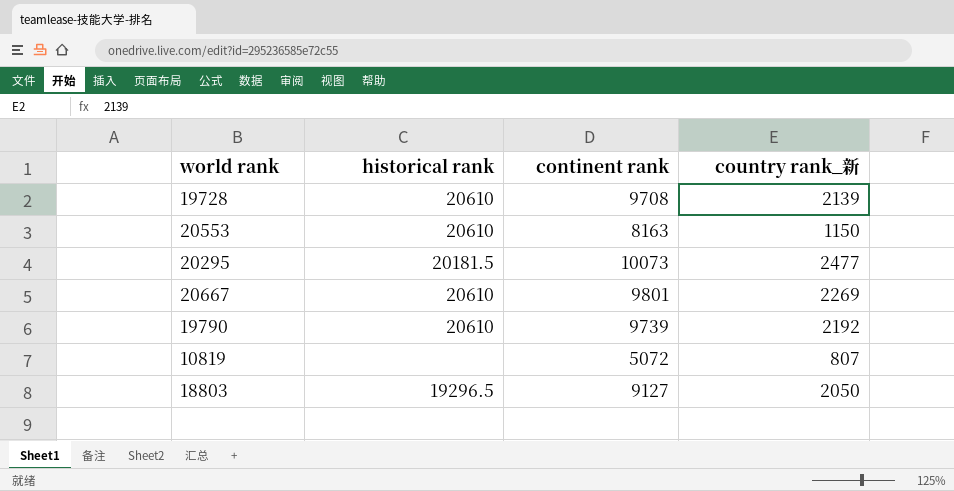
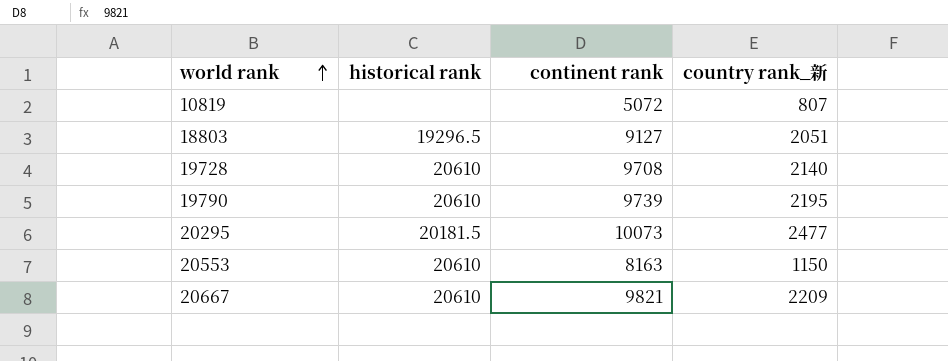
row order: none -> world rank ascending
18803 | country rank_新: 2050 -> 2051
19728 | country rank_新: 2139 -> 2140
19790 | country rank_新: 2192 -> 2195
20667 | continent rank: 9801 -> 9821
20667 | country rank_新: 2269 -> 2209

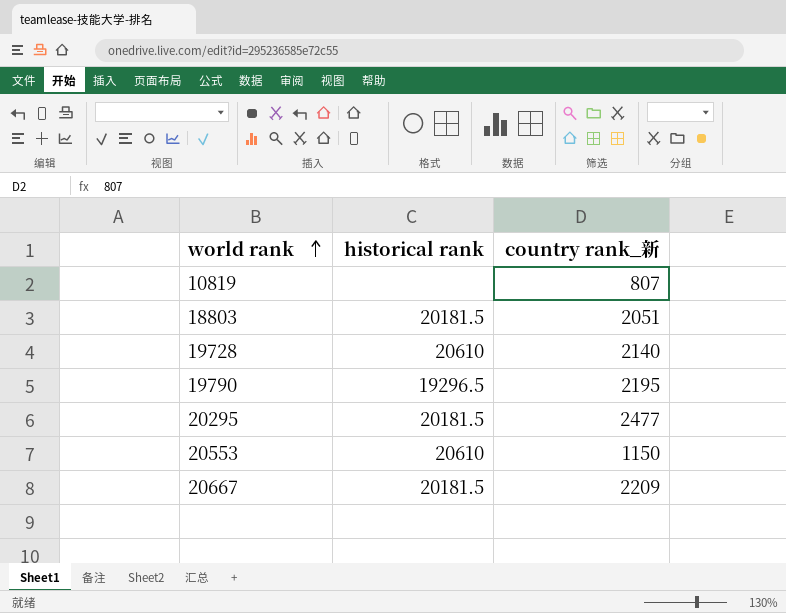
column continent rank | position: 3 -> none
18803 | historical rank: 19296.5 -> 20181.5
19790 | historical rank: 20610 -> 19296.5
20667 | historical rank: 20610 -> 20181.5

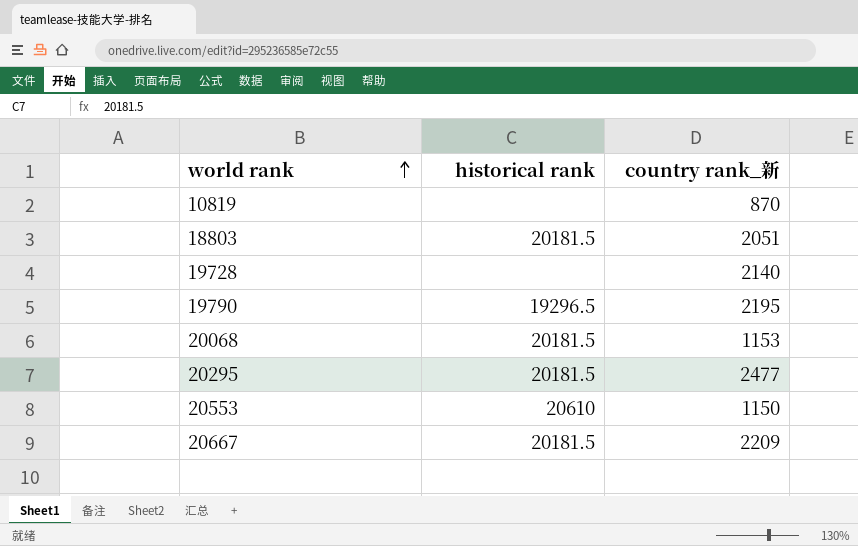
10819 | country rank_新: 807 -> 870
19728 | historical rank: 20610 -> none
row 20068: none -> 20181.5 | 1153

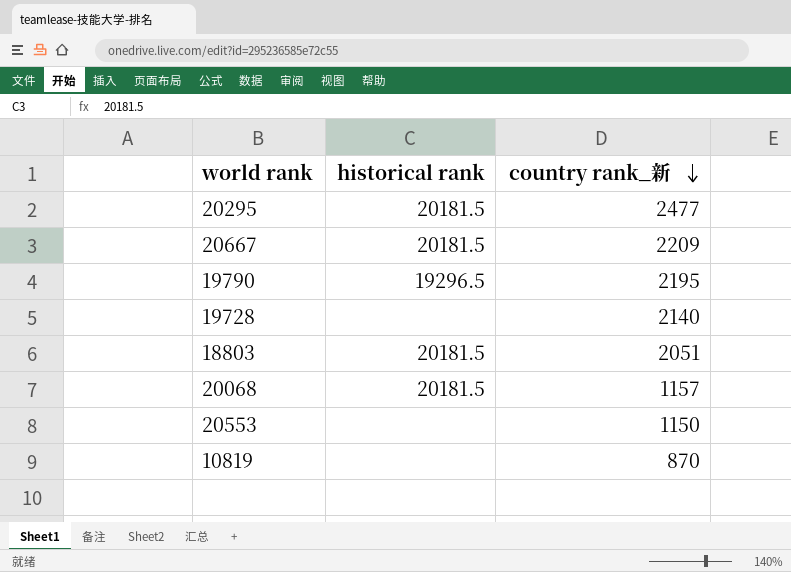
row order: world rank ascending -> country rank_新 descending
20068 | country rank_新: 1153 -> 1157
20553 | historical rank: 20610 -> none

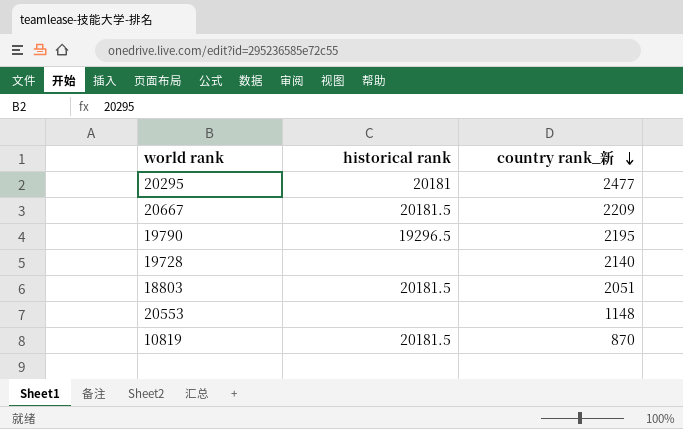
row 20068: 20181.5 | 1157 -> none
20295 | historical rank: 20181.5 -> 20181
20553 | country rank_新: 1150 -> 1148
10819 | historical rank: none -> 20181.5

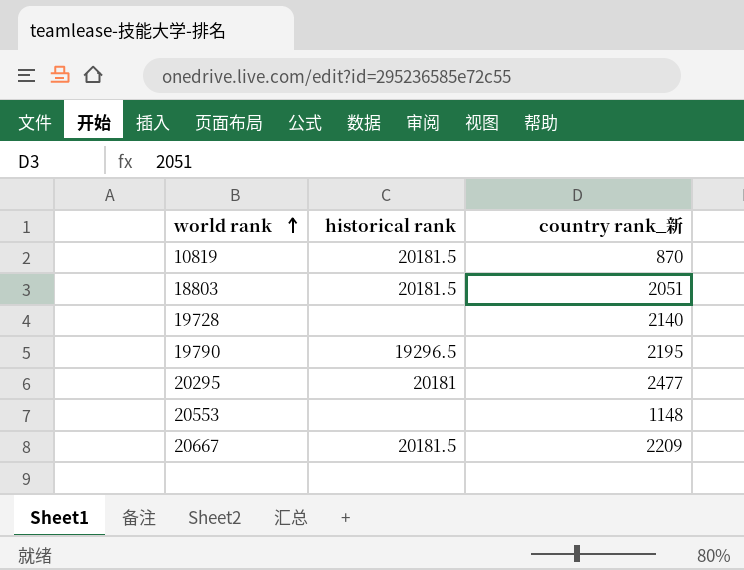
row order: country rank_新 descending -> world rank ascending

